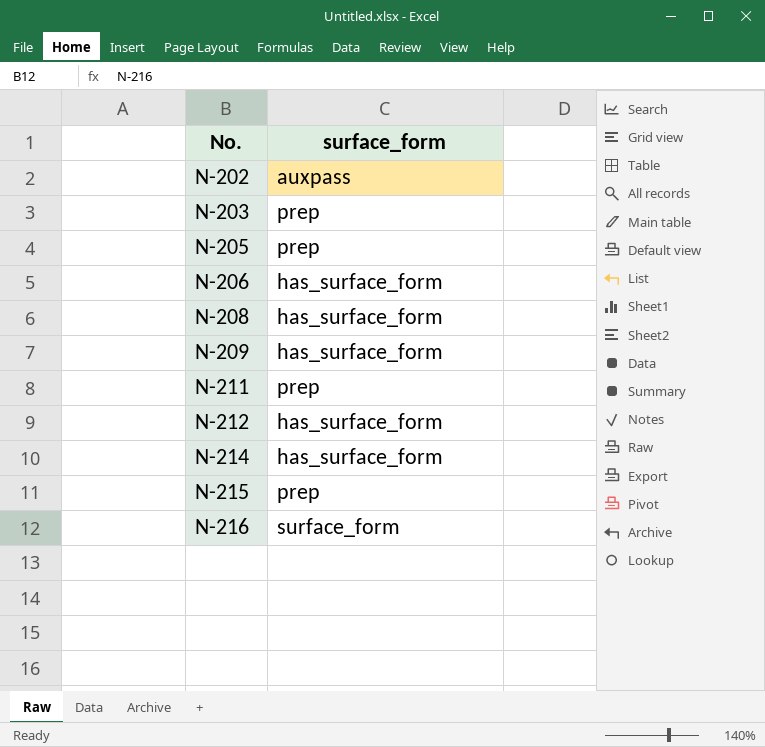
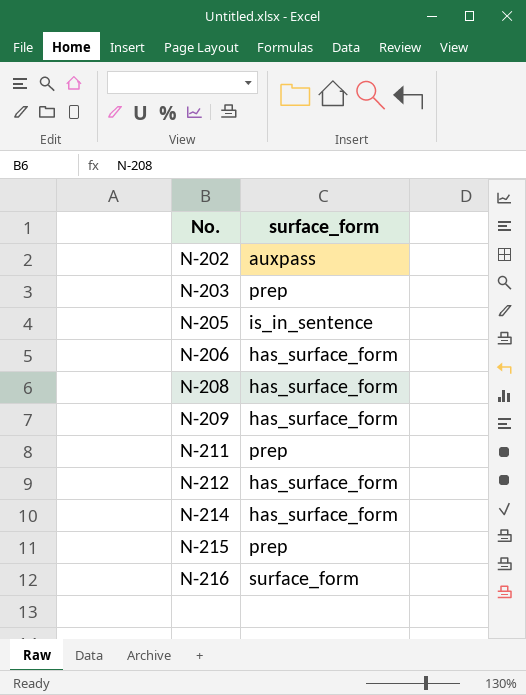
N-205 | surface_form: prep -> is_in_sentence

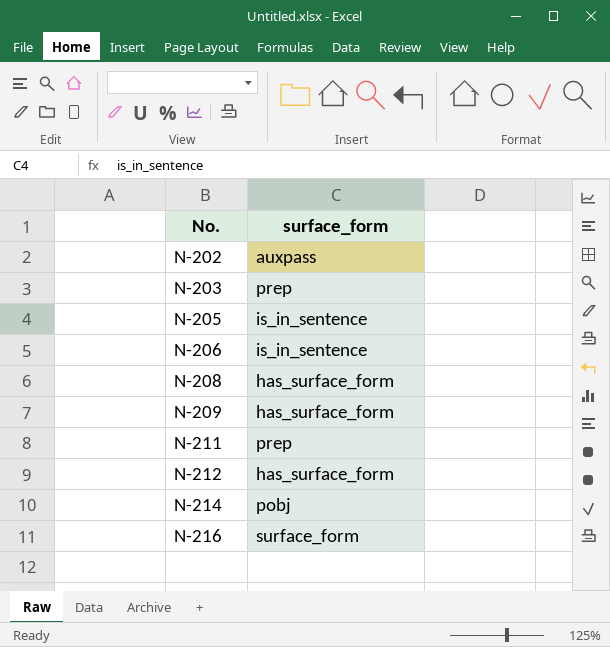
row N-215: prep -> none
N-206 | surface_form: has_surface_form -> is_in_sentence
N-214 | surface_form: has_surface_form -> pobj

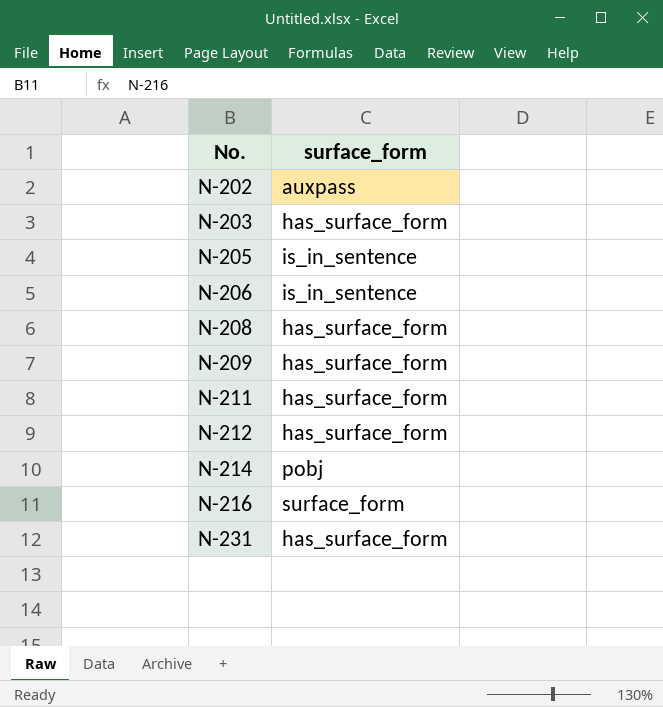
N-203 | surface_form: prep -> has_surface_form
N-211 | surface_form: prep -> has_surface_form
row N-231: none -> has_surface_form

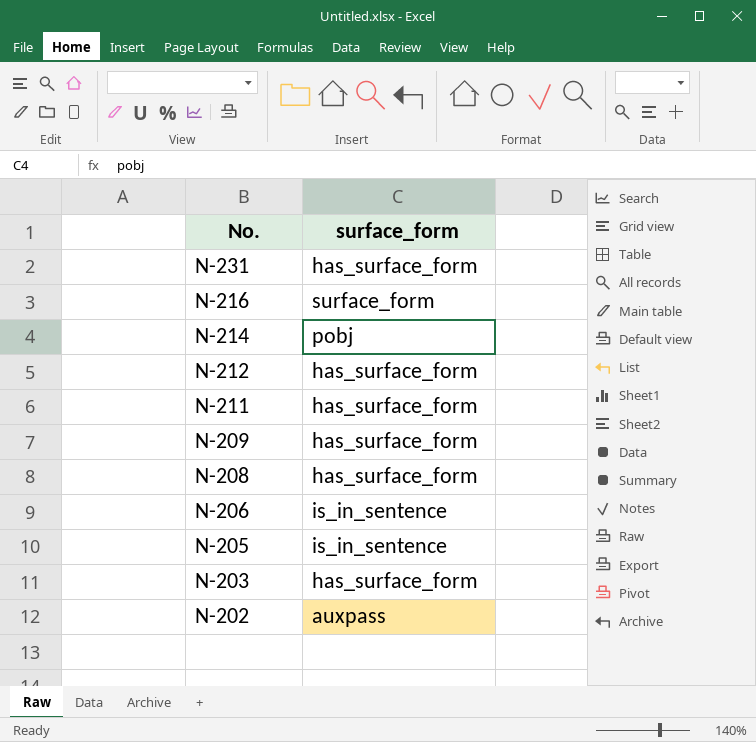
row order: No. ascending -> No. descending

